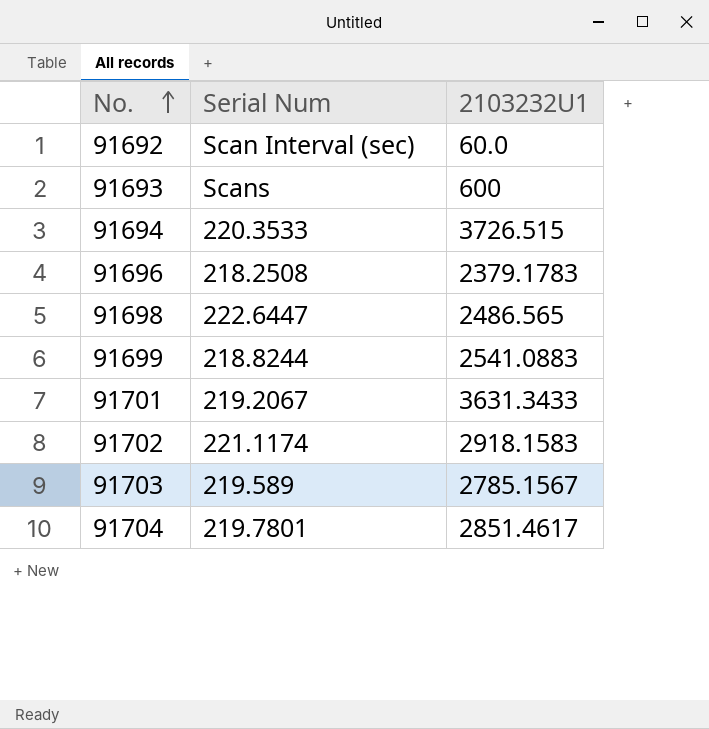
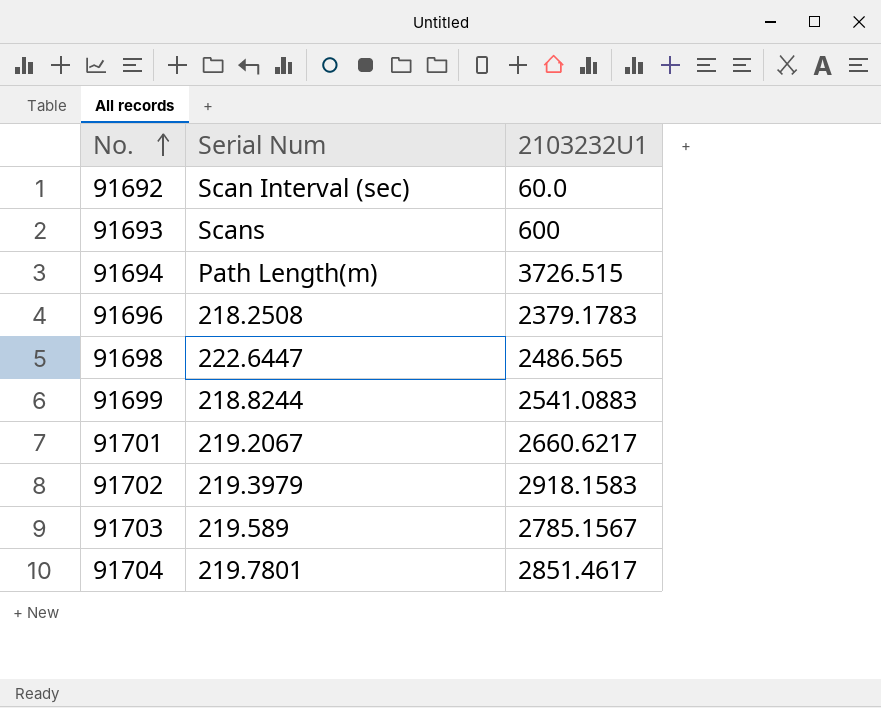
91694 | Serial Num: 220.3533 -> Path Length(m)
91701 | 2103232U1: 3631.3433 -> 2660.6217
91702 | Serial Num: 221.1174 -> 219.3979

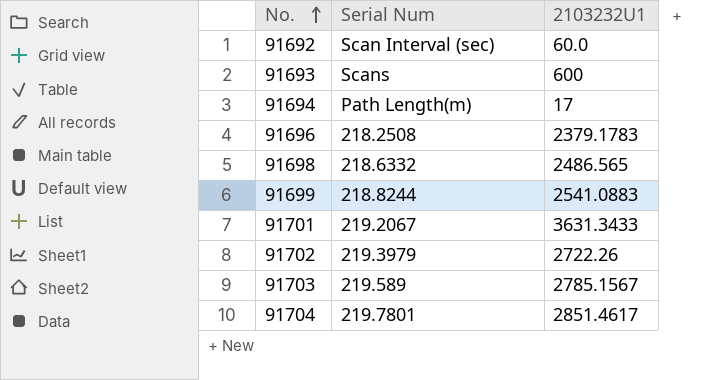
91694 | 2103232U1: 3726.515 -> 17
91698 | Serial Num: 222.6447 -> 218.6332
91701 | 2103232U1: 2660.6217 -> 3631.3433
91702 | 2103232U1: 2918.1583 -> 2722.26

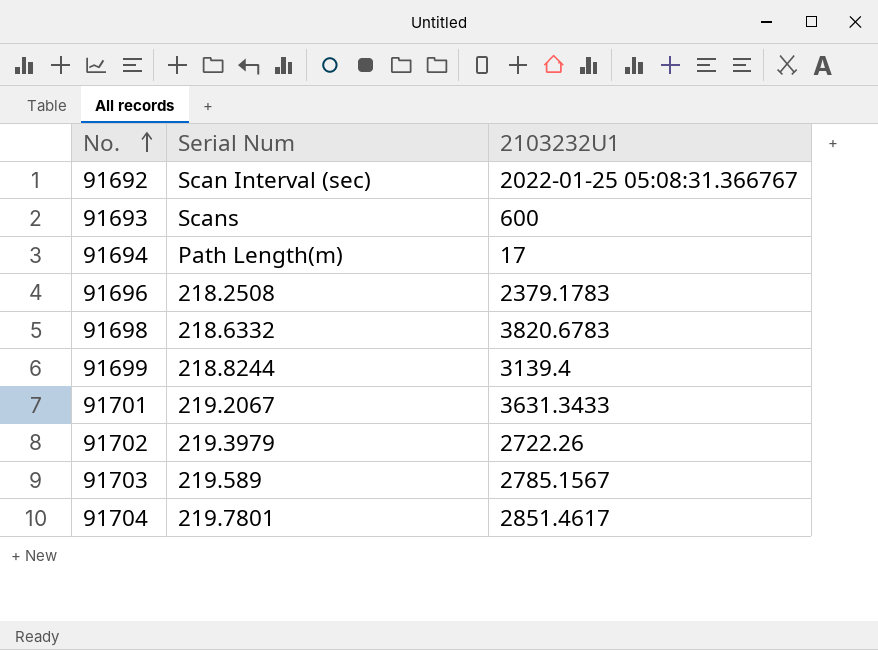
91692 | 2103232U1: 60.0 -> 2022-01-25 05:08:31.366767
91698 | 2103232U1: 2486.565 -> 3820.6783
91699 | 2103232U1: 2541.0883 -> 3139.4

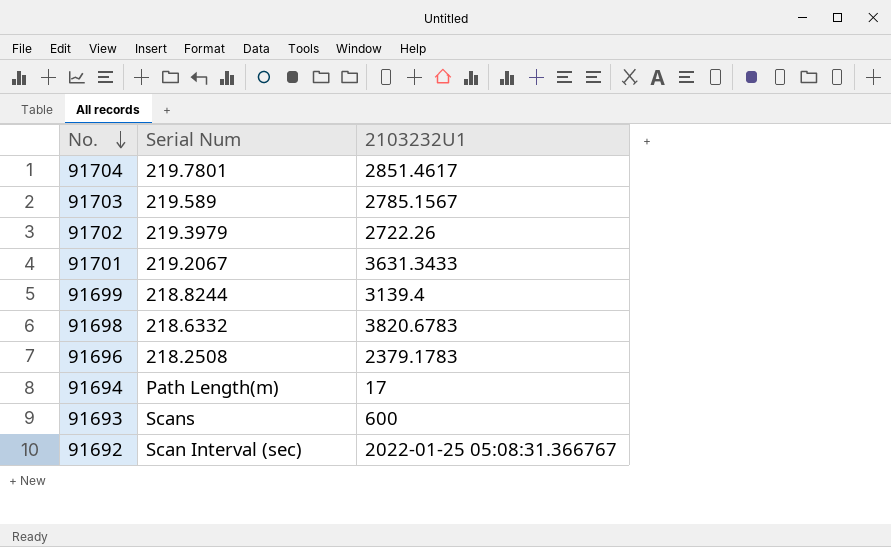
row order: No. ascending -> No. descending

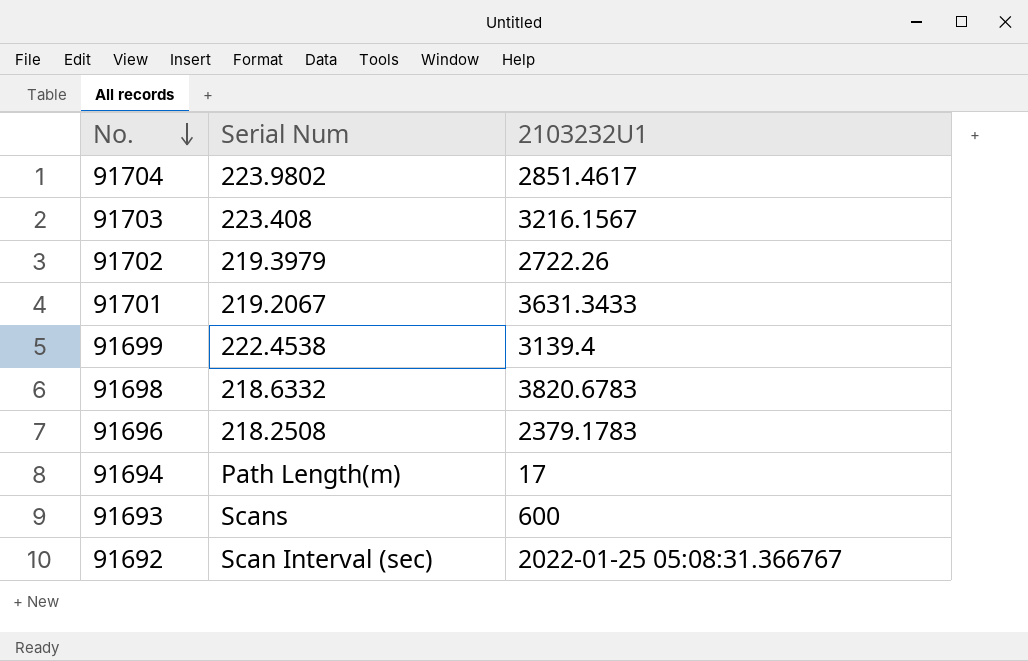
91704 | Serial Num: 219.7801 -> 223.9802
91703 | Serial Num: 219.589 -> 223.408
91703 | 2103232U1: 2785.1567 -> 3216.1567
91699 | Serial Num: 218.8244 -> 222.4538

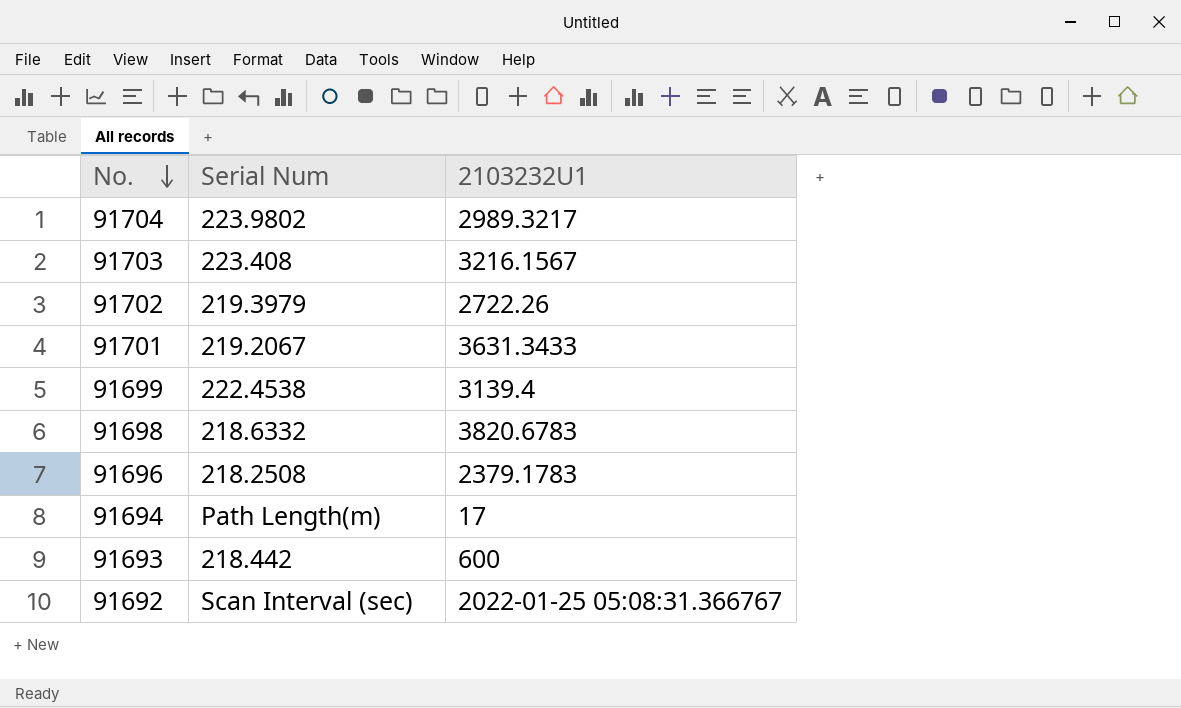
91704 | 2103232U1: 2851.4617 -> 2989.3217
91693 | Serial Num: Scans -> 218.442

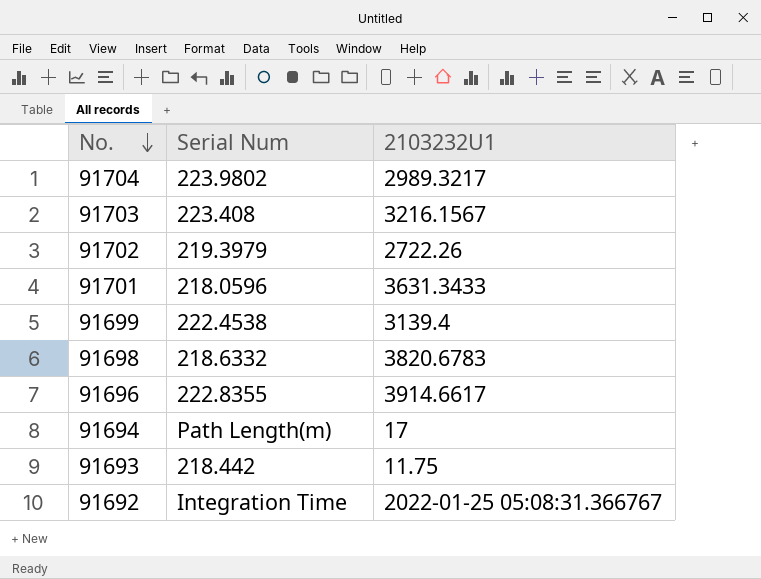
91701 | Serial Num: 219.2067 -> 218.0596
91696 | Serial Num: 218.2508 -> 222.8355
91696 | 2103232U1: 2379.1783 -> 3914.6617
91693 | 2103232U1: 600 -> 11.75
91692 | Serial Num: Scan Interval (sec) -> Integration Time

